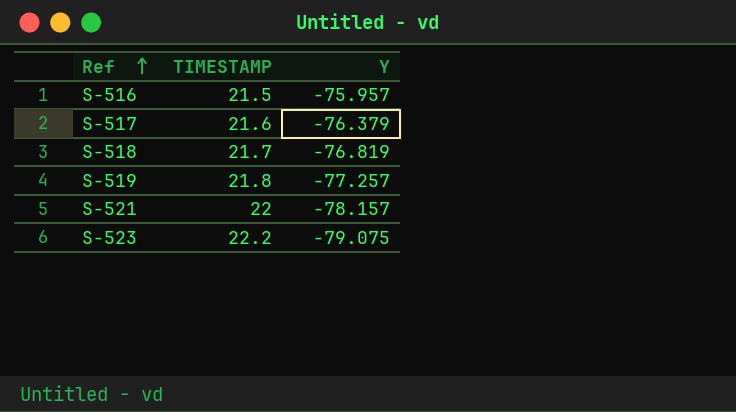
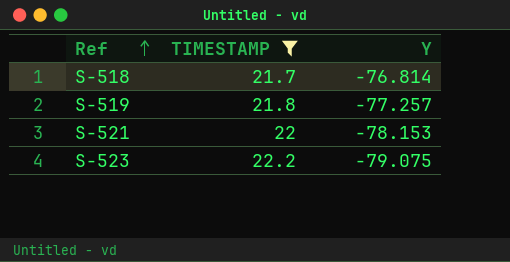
filter: none -> TIMESTAMP >= 21.7
S-518 | Y: -76.819 -> -76.814
S-521 | Y: -78.157 -> -78.153

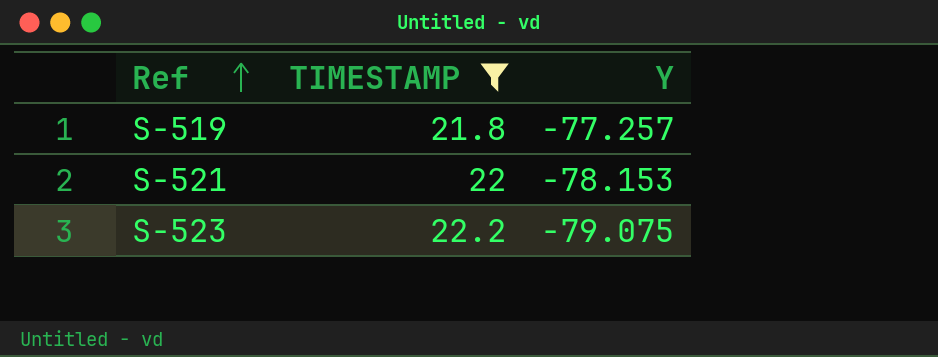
row S-518: 21.7 | -76.814 -> none

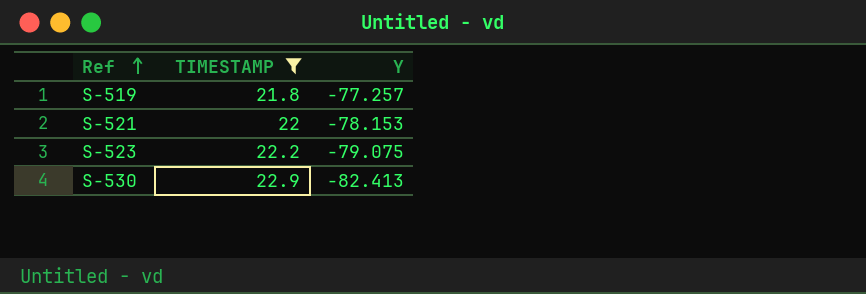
row S-530: none -> 22.9 | -82.413

